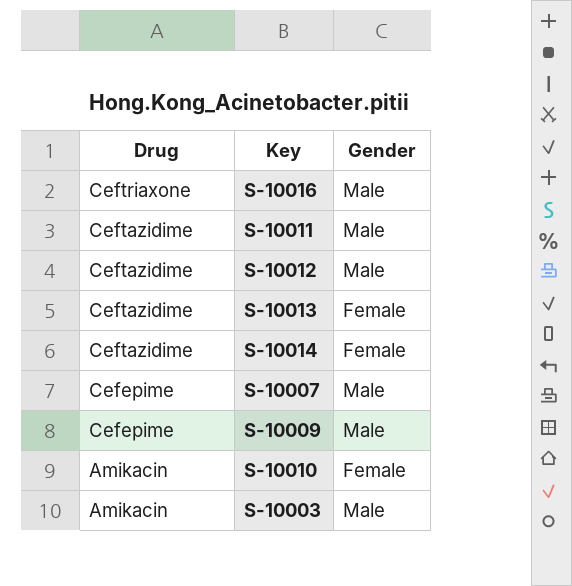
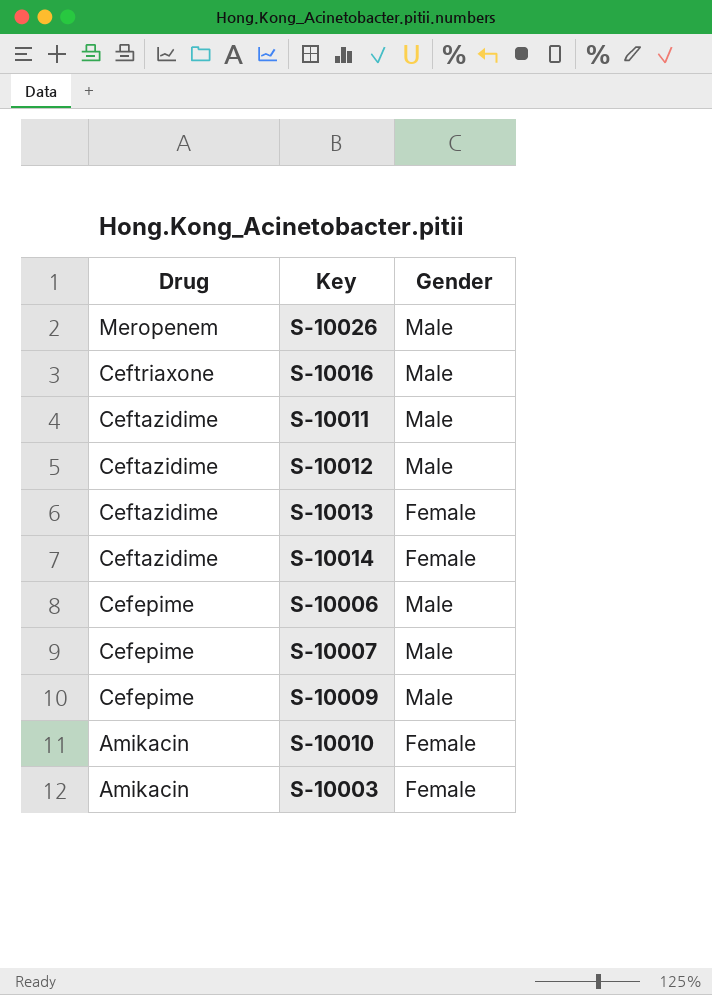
row S-10026: none -> Meropenem | Male
row S-10006: none -> Cefepime | Male
S-10003 | Gender: Male -> Female

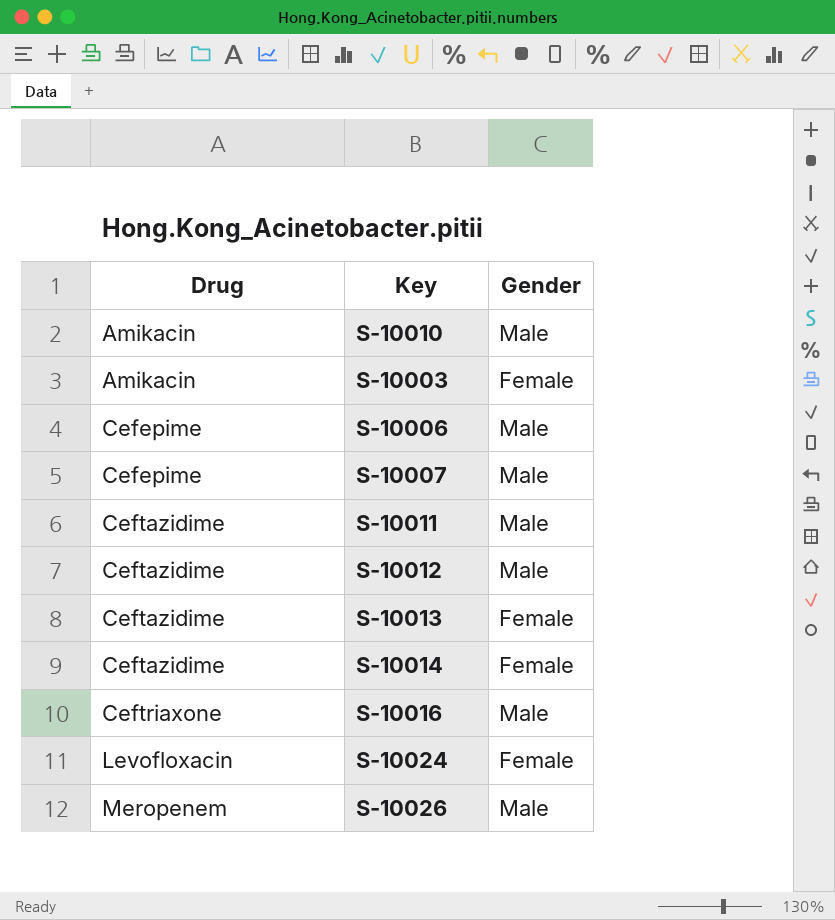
row order: Drug descending -> Drug ascending
row S-10009: Cefepime | Male -> none
S-10010 | Gender: Female -> Male
row S-10024: none -> Levofloxacin | Female

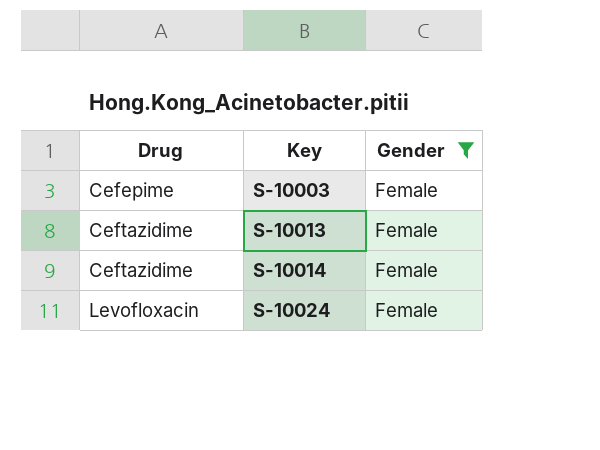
filter: none -> Gender = Female
S-10003 | Drug: Amikacin -> Cefepime

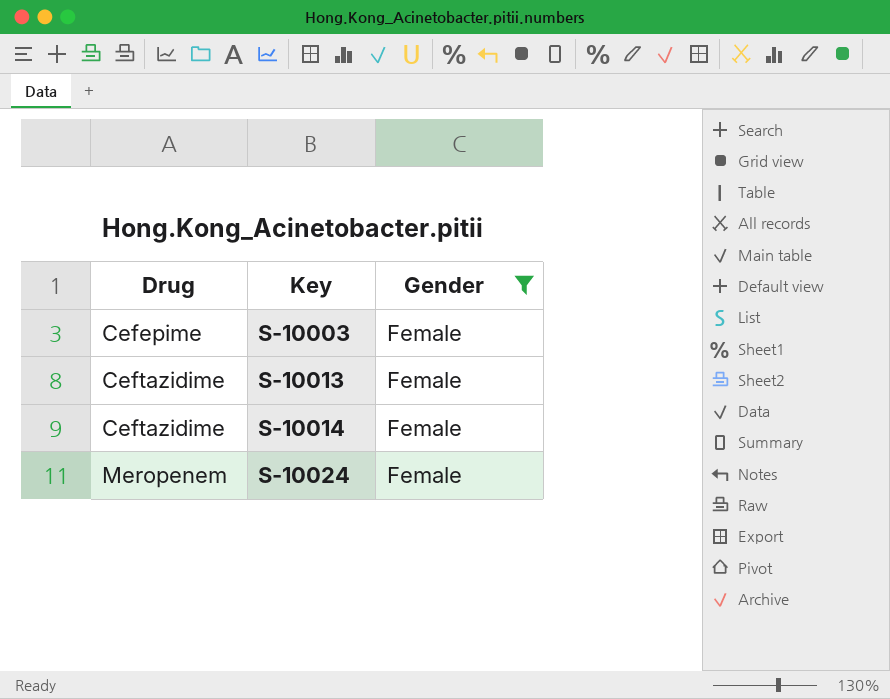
S-10024 | Drug: Levofloxacin -> Meropenem

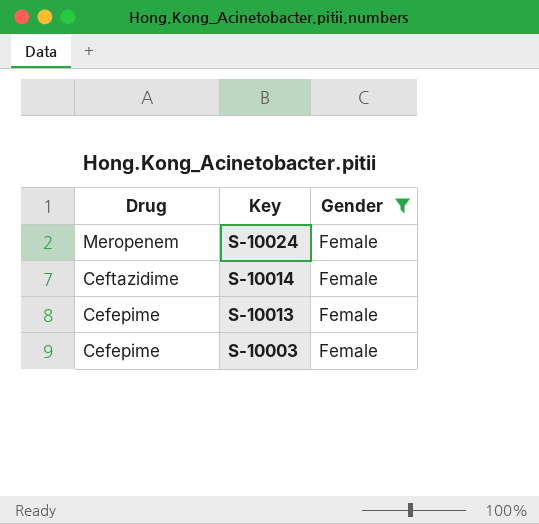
row order: Drug ascending -> Drug descending
S-10013 | Drug: Ceftazidime -> Cefepime

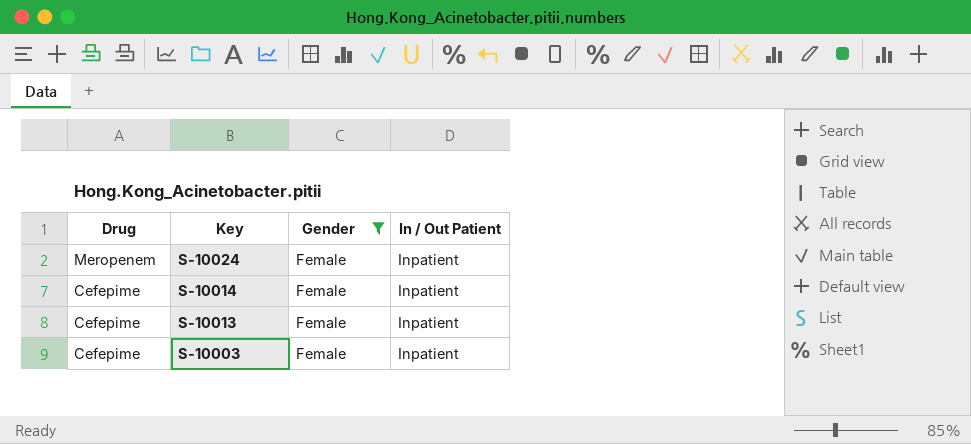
column In / Out Patient | position: none -> 4
S-10014 | Drug: Ceftazidime -> Cefepime

